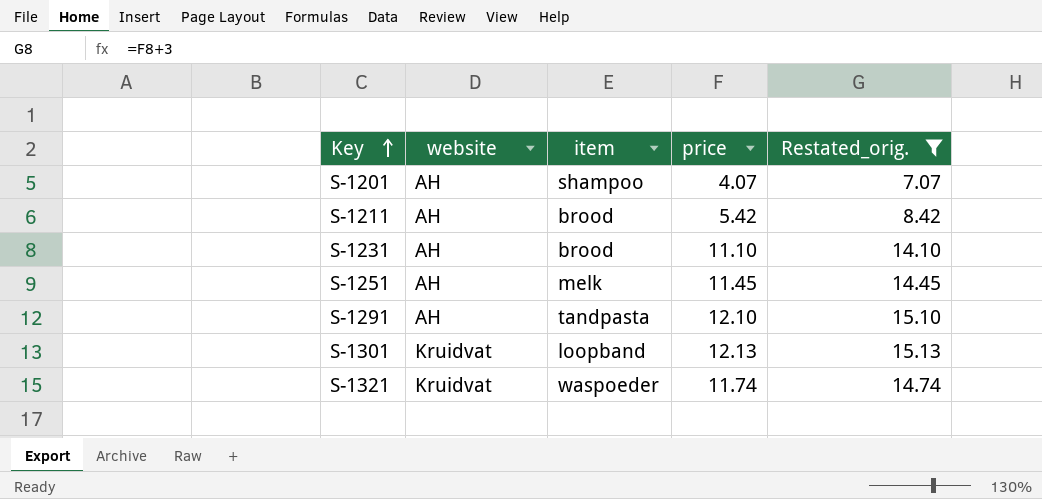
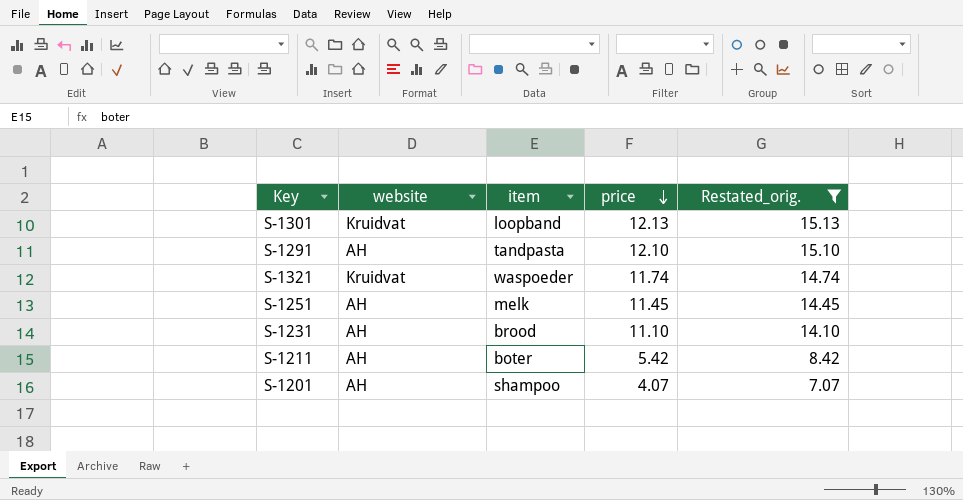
row order: Key ascending -> price descending
S-1211 | item: brood -> boter

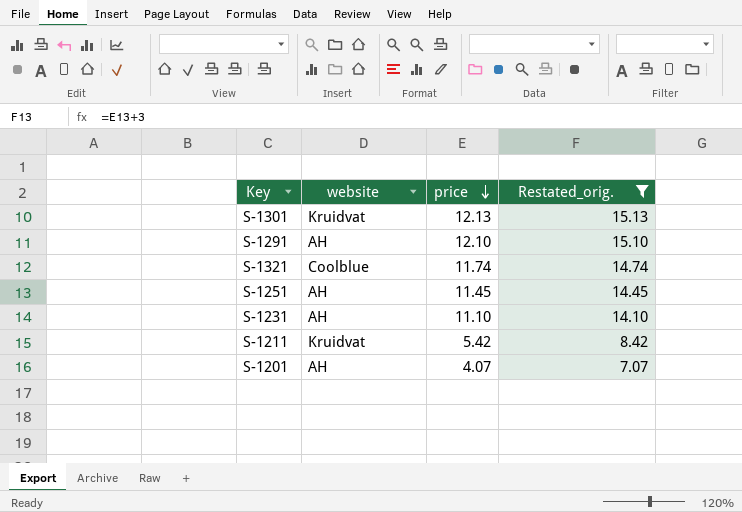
column item | position: 3 -> none
S-1321 | website: Kruidvat -> Coolblue
S-1211 | website: AH -> Kruidvat

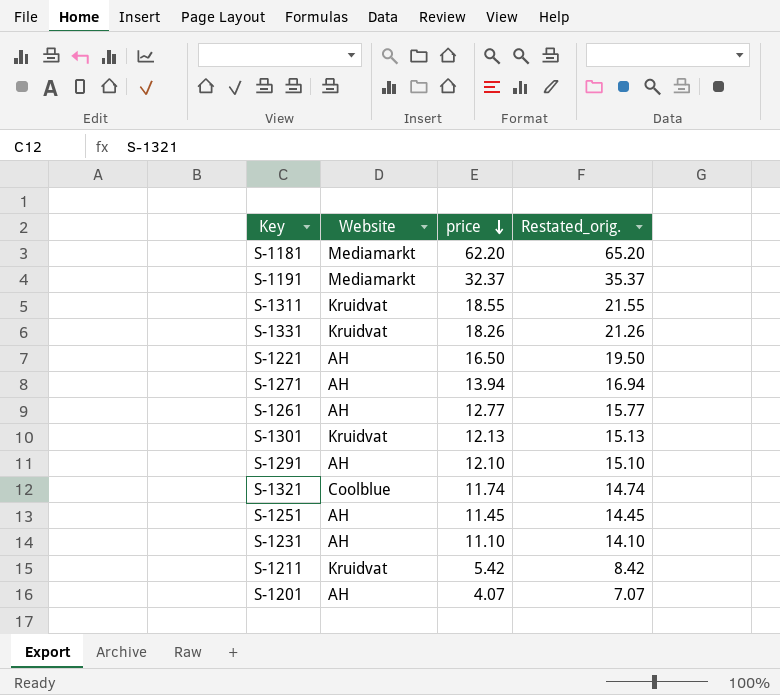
filter: Restated_orig. <= 15.13 -> none
column name: website -> Website

